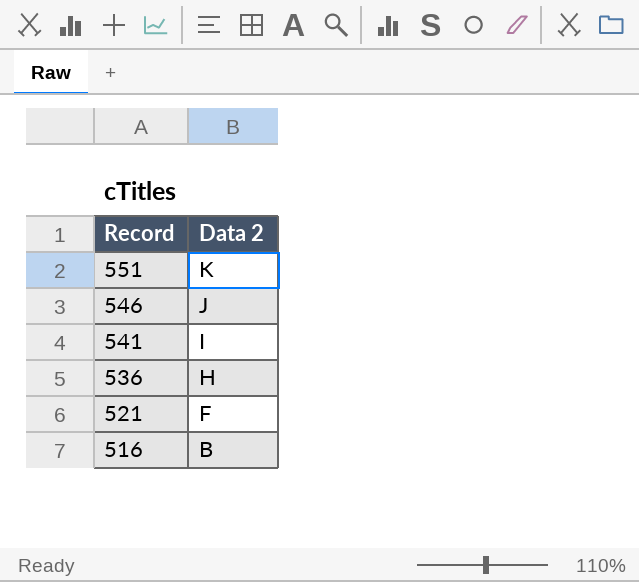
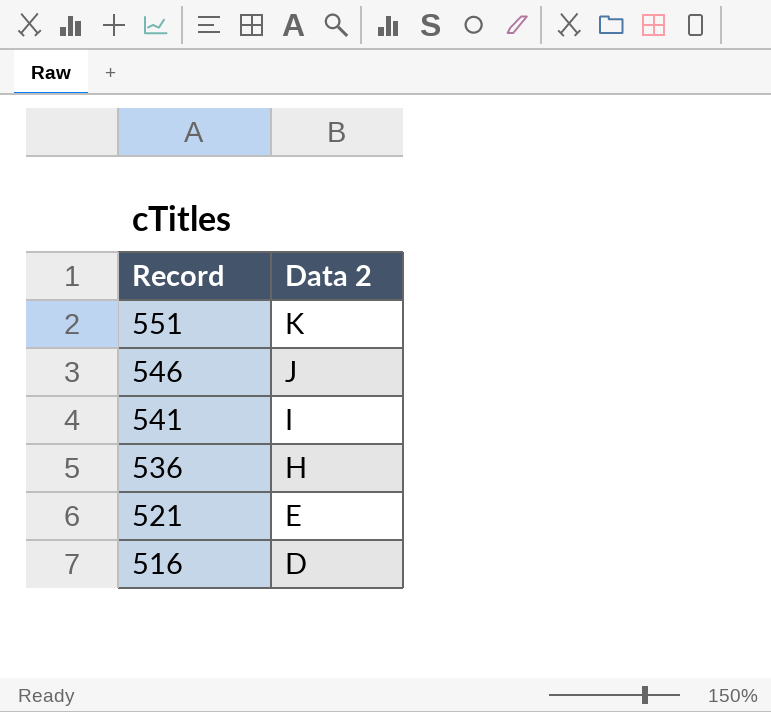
521 | Data 2: F -> E
516 | Data 2: B -> D

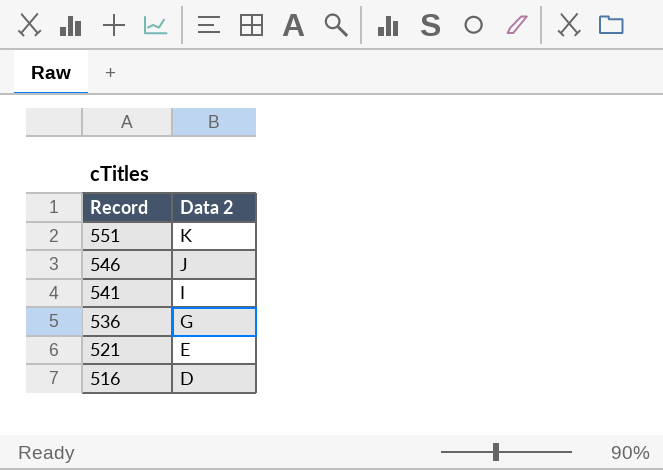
536 | Data 2: H -> G

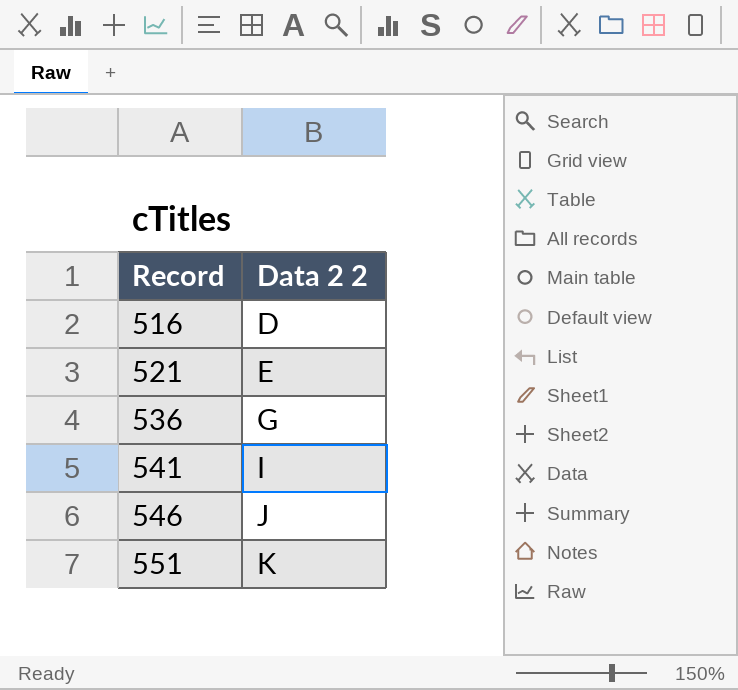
row order: Record descending -> Record ascending
column name: Data 2 -> Data 2 2

